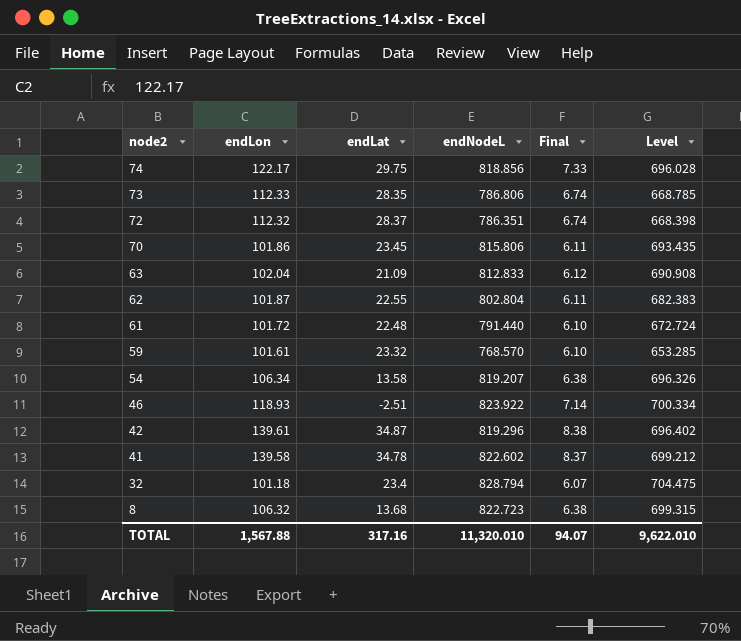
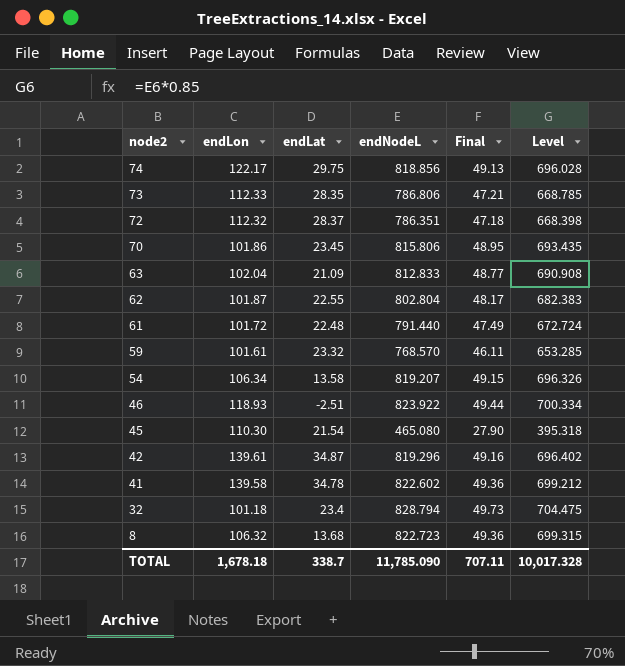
column Final | formula: [endLon] * 0.06 -> [endNodeL] * 0.06
row 45: none -> 110.30 | 21.54 | 465.080 | 27.90 | 395.318
TOTAL | endLon: 1,567.88 -> 1,678.18
TOTAL | endLat: 317.16 -> 338.7
TOTAL | endNodeL: 11,320.010 -> 11,785.090
TOTAL | Final: 94.07 -> 707.11
TOTAL | Level: 9,622.010 -> 10,017.328

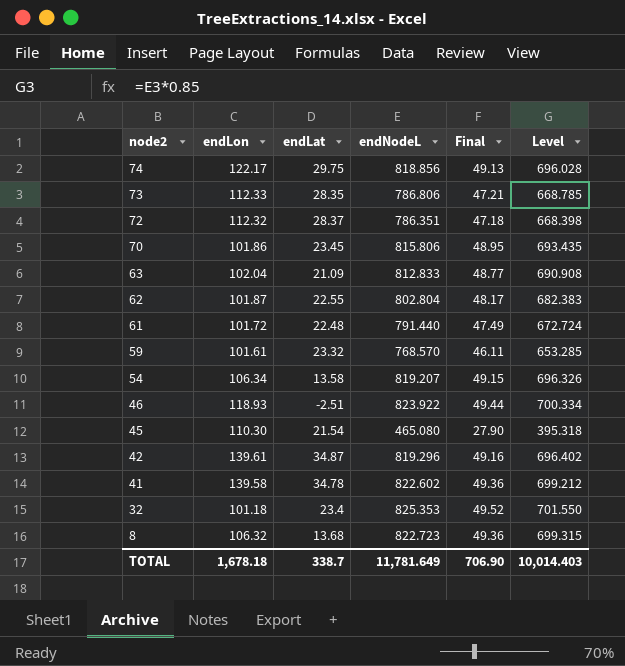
32 | endNodeL: 828.794 -> 825.353
32 | Final: 49.73 -> 49.52
32 | Level: 704.475 -> 701.550
TOTAL | endNodeL: 11,785.090 -> 11,781.649
TOTAL | Final: 707.11 -> 706.90
TOTAL | Level: 10,017.328 -> 10,014.403

